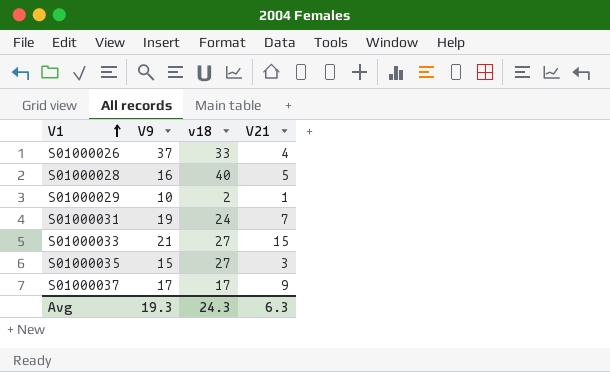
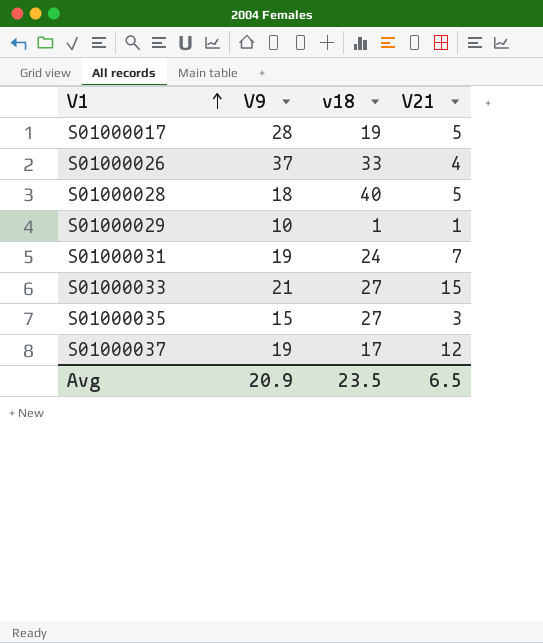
row S01000017: none -> 28 | 19 | 5
S01000028 | V9: 16 -> 18
S01000029 | v18: 2 -> 1
S01000037 | V9: 17 -> 19
S01000037 | V21: 9 -> 12
Avg | V9: 19.3 -> 20.9
Avg | v18: 24.3 -> 23.5
Avg | V21: 6.3 -> 6.5

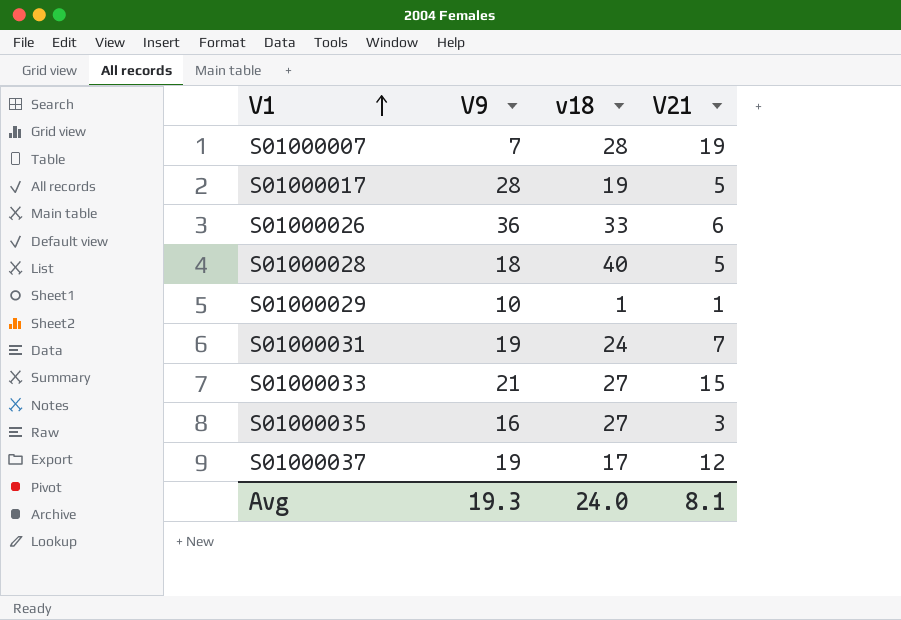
row S01000007: none -> 7 | 28 | 19
S01000026 | V9: 37 -> 36
S01000026 | V21: 4 -> 6
S01000035 | V9: 15 -> 16
Avg | V9: 20.9 -> 19.3
Avg | v18: 23.5 -> 24.0
Avg | V21: 6.5 -> 8.1

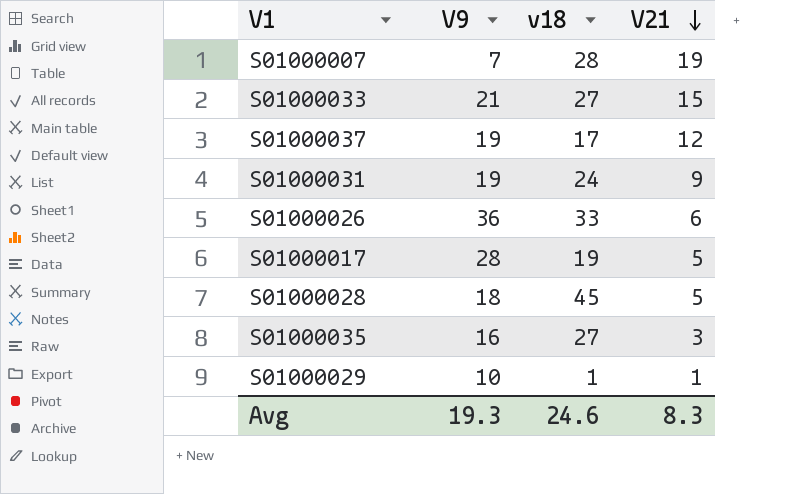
row order: V1 ascending -> V21 descending
S01000031 | V21: 7 -> 9
S01000028 | v18: 40 -> 45
Avg | v18: 24.0 -> 24.6
Avg | V21: 8.1 -> 8.3

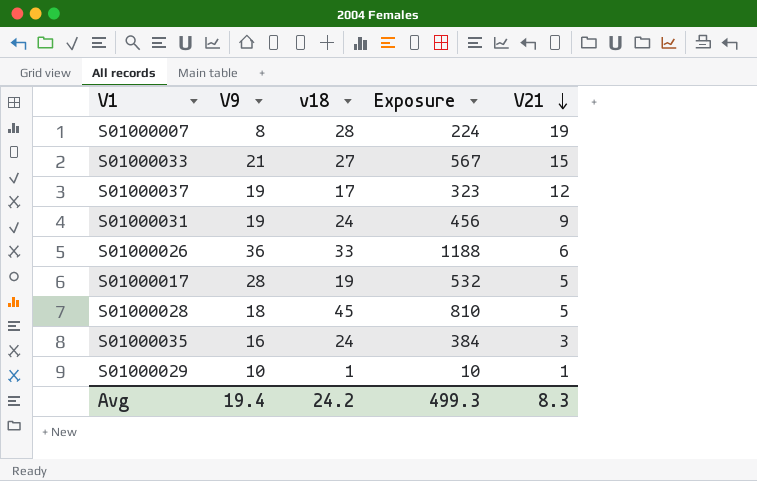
column Exposure | formula: none -> [V9] * [v18]
S01000007 | V9: 7 -> 8
S01000035 | v18: 27 -> 24
Avg | V9: 19.3 -> 19.4
Avg | v18: 24.6 -> 24.2

